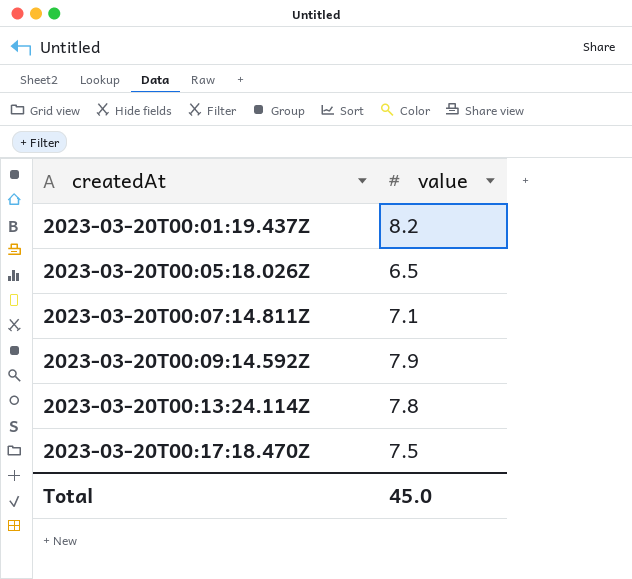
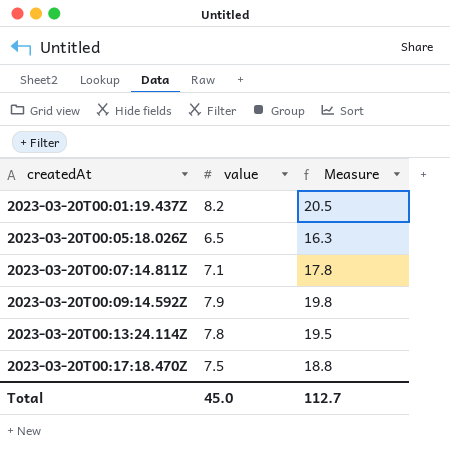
column Measure | formula: none -> [value] * 2.5

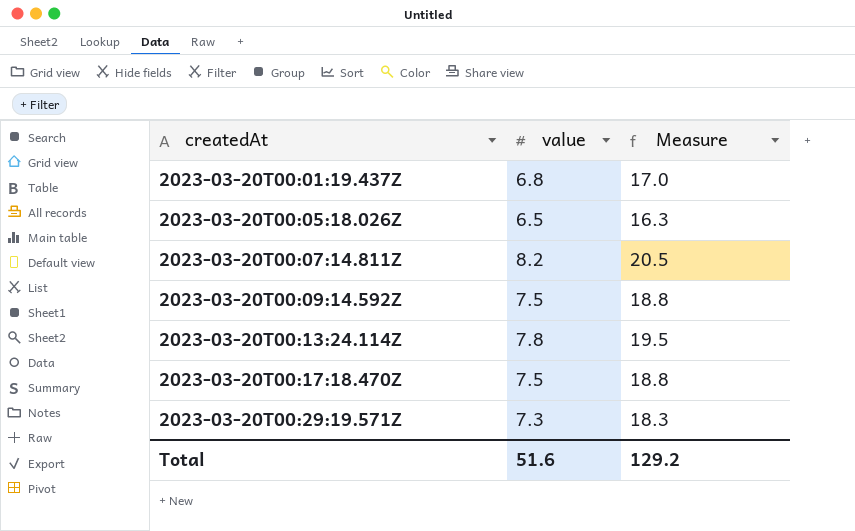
2023-03-20T00:01:19.437Z | value: 8.2 -> 6.8
2023-03-20T00:01:19.437Z | Measure: 20.5 -> 17.0
2023-03-20T00:07:14.811Z | value: 7.1 -> 8.2
2023-03-20T00:07:14.811Z | Measure: 17.8 -> 20.5
2023-03-20T00:09:14.592Z | value: 7.9 -> 7.5
2023-03-20T00:09:14.592Z | Measure: 19.8 -> 18.8
row 2023-03-20T00:29:19.571Z: none -> 7.3 | 18.3
Total | value: 45.0 -> 51.6
Total | Measure: 112.7 -> 129.2

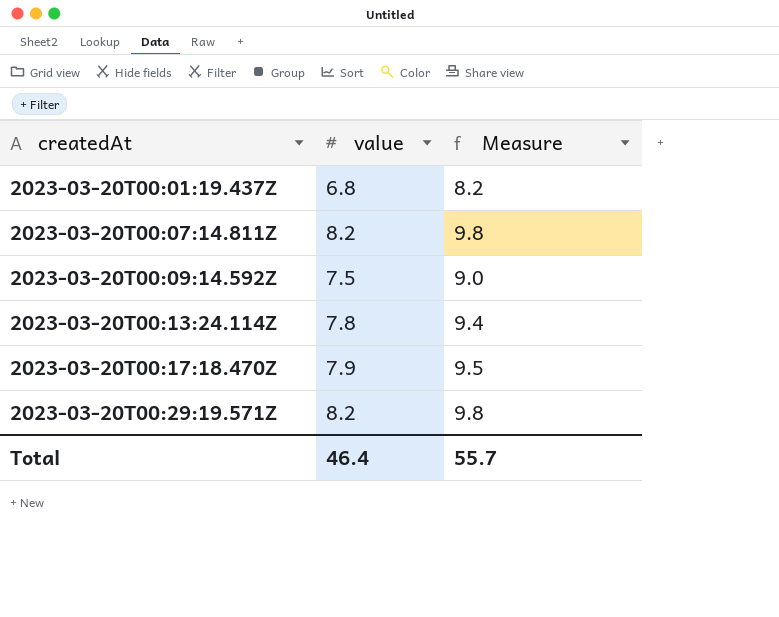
column Measure | formula: [value] * 2.5 -> [value] * 1.2
row 2023-03-20T00:05:18.026Z: 6.5 | 16.3 -> none
2023-03-20T00:17:18.470Z | value: 7.5 -> 7.9
2023-03-20T00:29:19.571Z | value: 7.3 -> 8.2
Total | value: 51.6 -> 46.4
Total | Measure: 129.2 -> 55.7

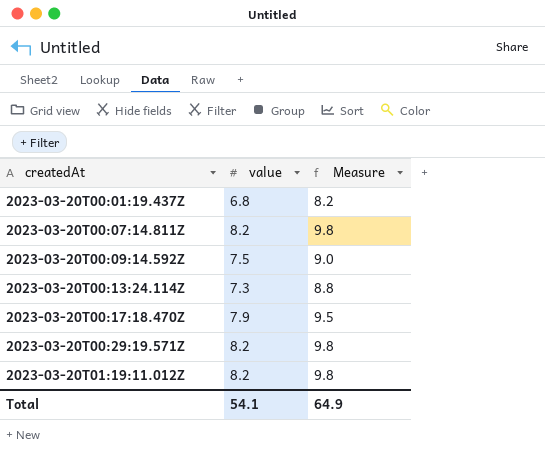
2023-03-20T00:13:24.114Z | value: 7.8 -> 7.3
2023-03-20T00:13:24.114Z | Measure: 9.4 -> 8.8
row 2023-03-20T01:19:11.012Z: none -> 8.2 | 9.8
Total | value: 46.4 -> 54.1
Total | Measure: 55.7 -> 64.9

